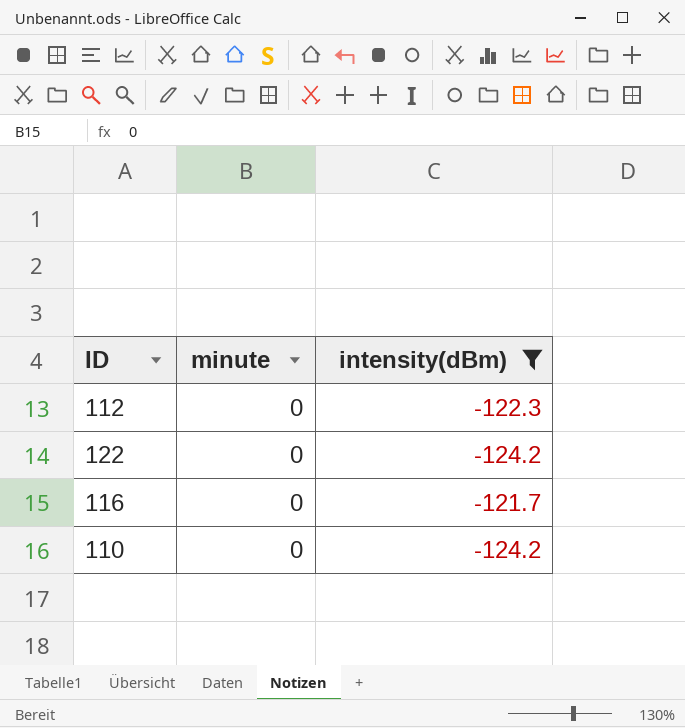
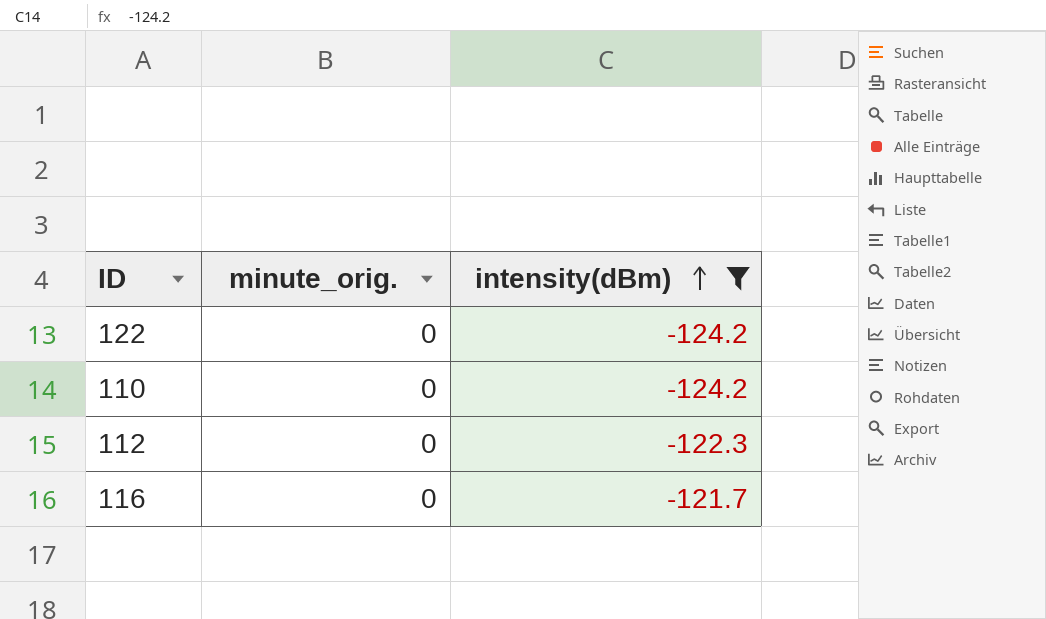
row order: none -> intensity(dBm) ascending
column name: minute -> minute_orig.

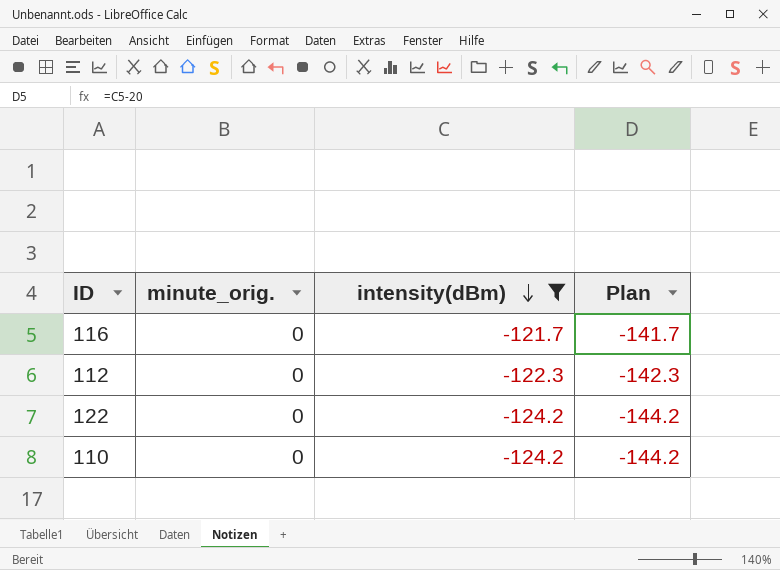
row order: intensity(dBm) ascending -> intensity(dBm) descending
column Plan | formula: none -> [intensity(dBm)] - 20

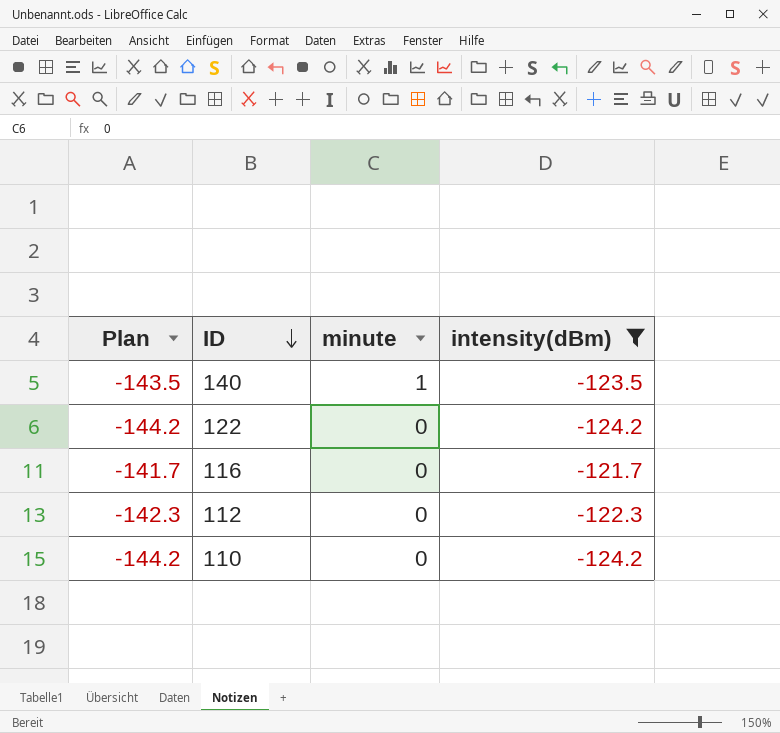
row order: intensity(dBm) descending -> ID descending
column Plan | position: 4 -> 1
column name: minute_orig. -> minute
row 140: none -> -143.5 | 1 | -123.5

